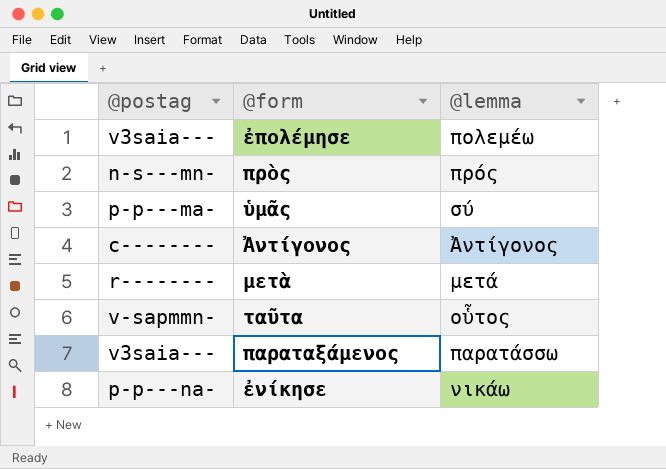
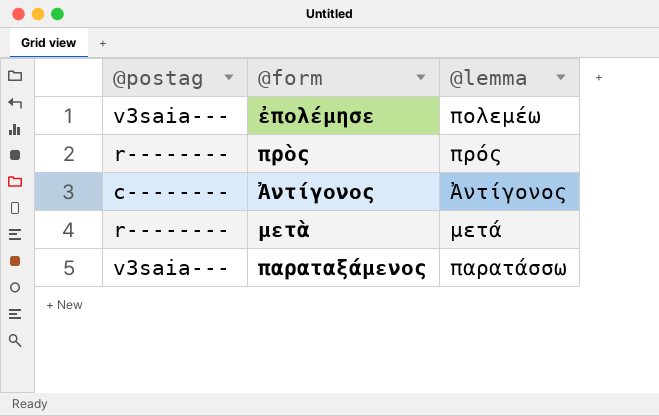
row ὑμᾶς: p-p---ma- | σύ -> none
row ταῦτα: v-sapmmn- | οὗτος -> none
row ἐνίκησε: p-p---na- | νικάω -> none
πρὸς | @postag: n-s---mn- -> r--------

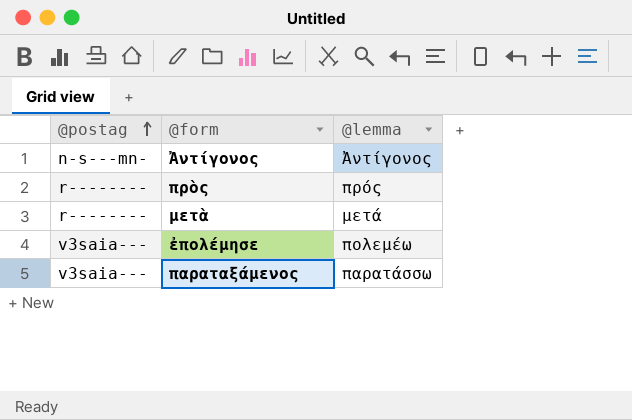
row order: none -> @postag ascending
Ἀντίγονος | @postag: c-------- -> n-s---mn-

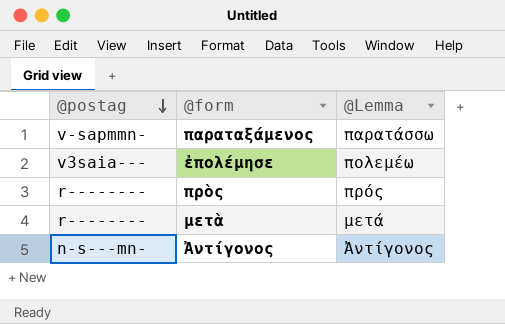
row order: @postag ascending -> @postag descending
column name: @lemma -> @Lemma
παραταξάμενος | @postag: v3saia--- -> v-sapmmn-

